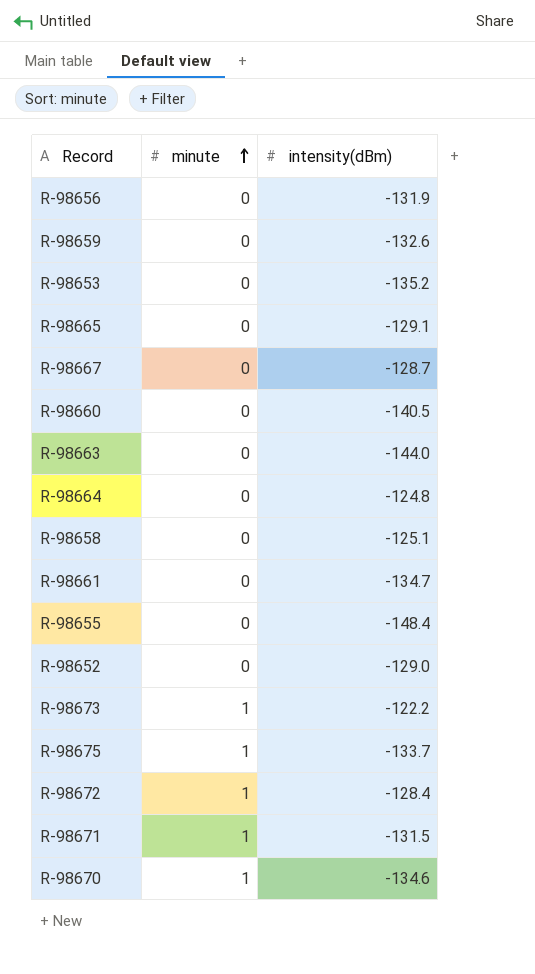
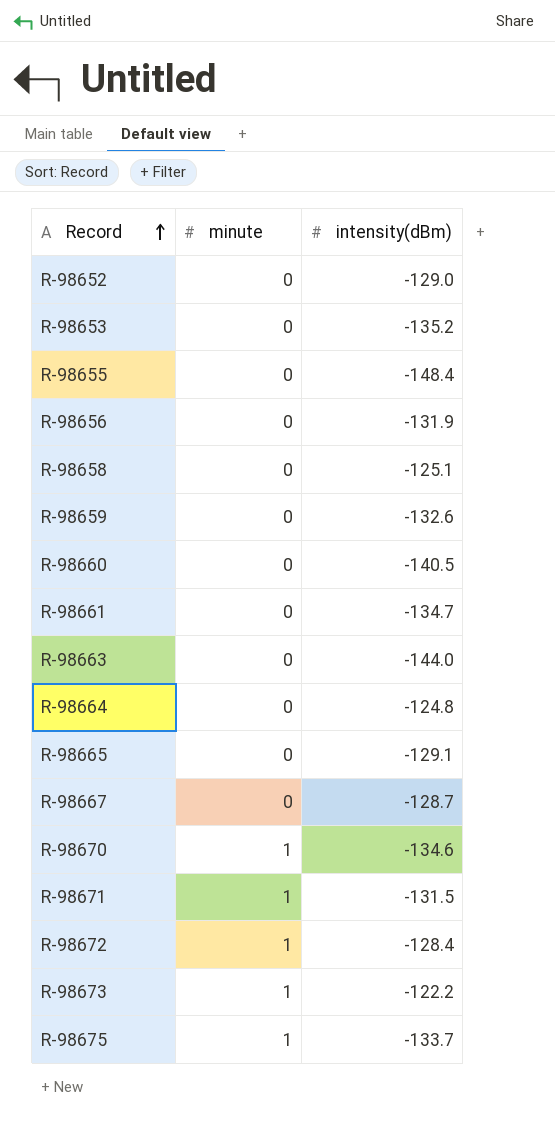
row order: minute ascending -> Record ascending

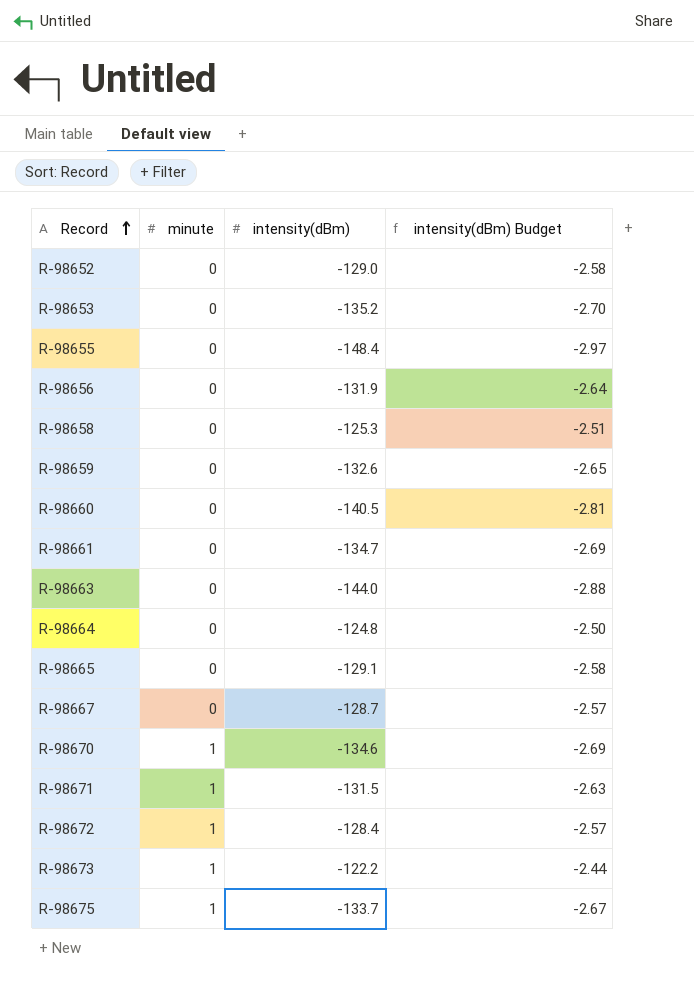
column intensity(dBm) Budget | formula: none -> [intensity(dBm)] * 0.02
R-98658 | intensity(dBm): -125.1 -> -125.3

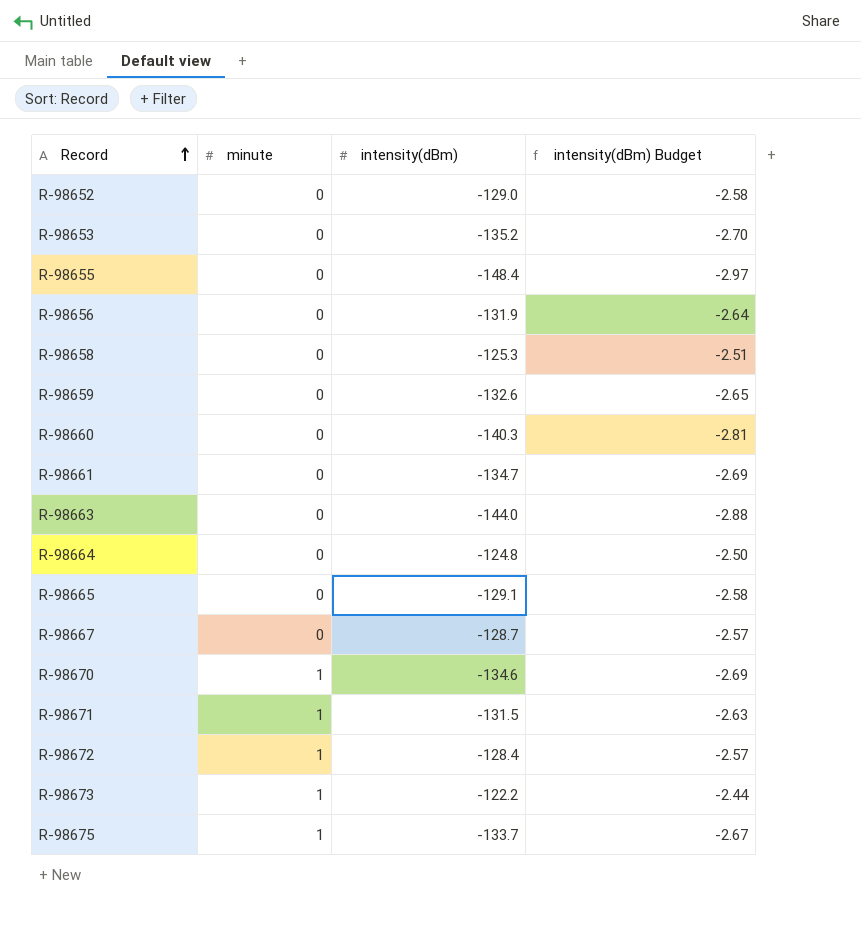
R-98660 | intensity(dBm): -140.5 -> -140.3

